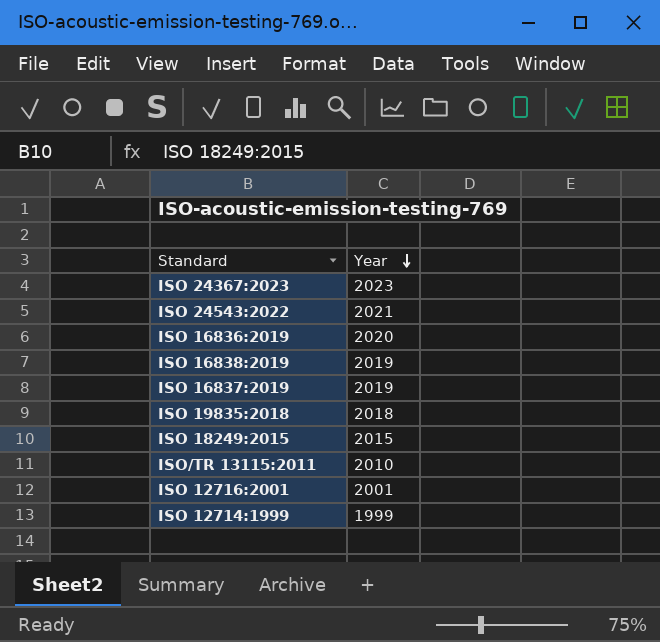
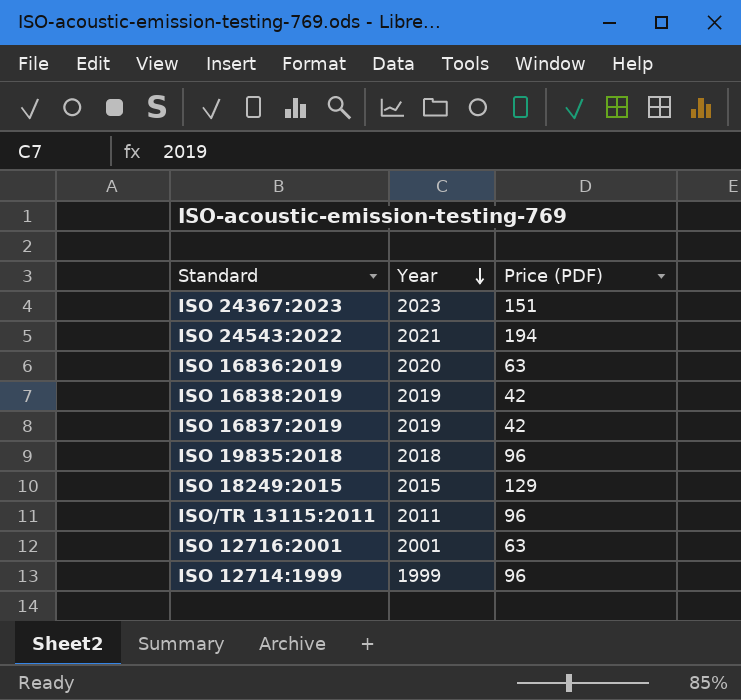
column Price (PDF) | position: none -> 3
ISO/TR 13115:2011 | Year: 2010 -> 2011

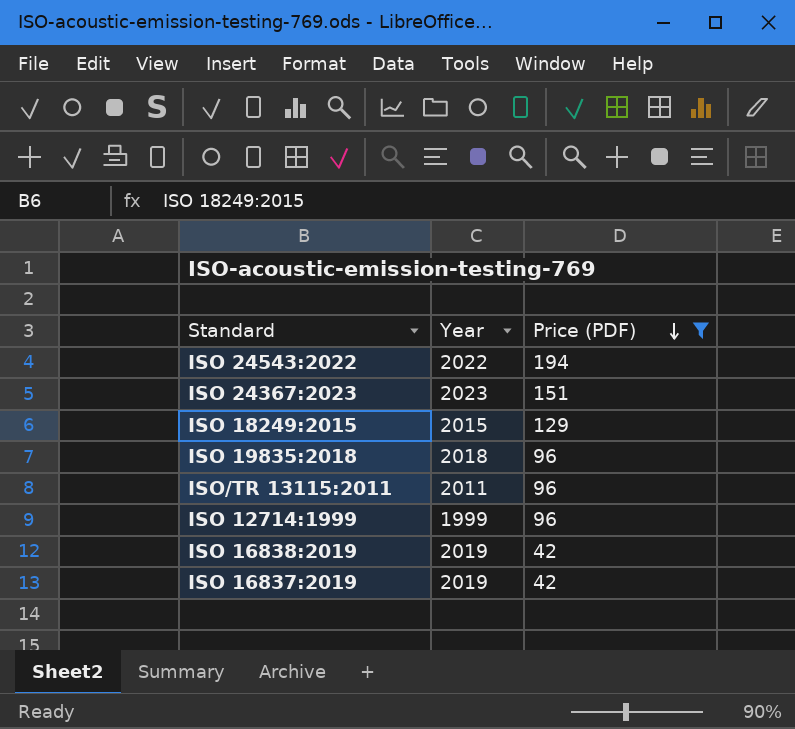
filter: none -> Price (PDF) != 63
row order: Year descending -> Price (PDF) descending
ISO 24543:2022 | Year: 2021 -> 2022

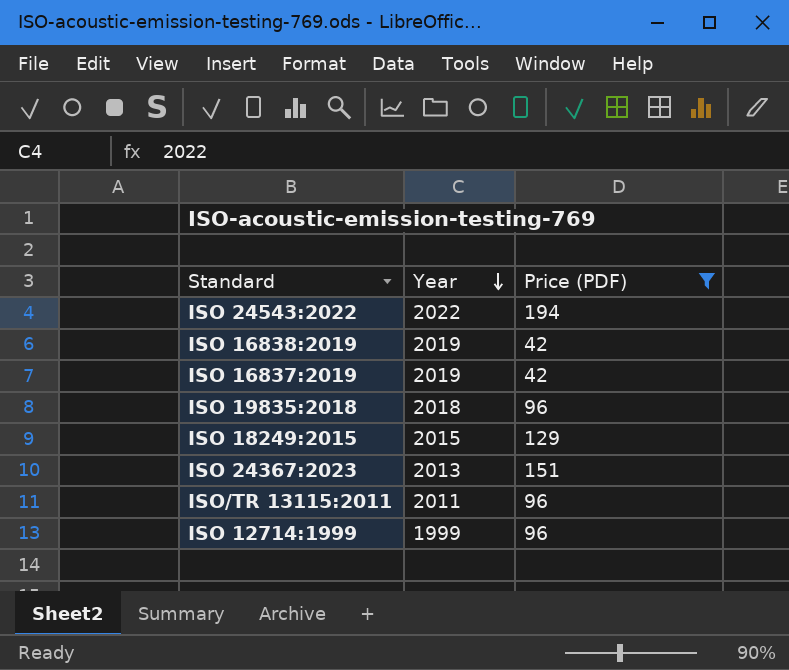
row order: Price (PDF) descending -> Year descending
ISO 24367:2023 | Year: 2023 -> 2013

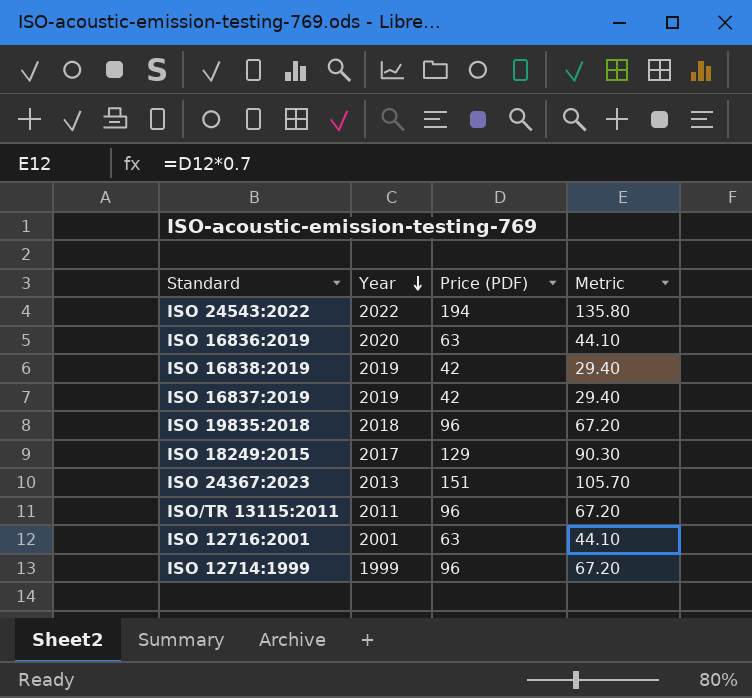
filter: Price (PDF) != 63 -> none
column Metric | formula: none -> [Price (PDF)] * 0.7
ISO 18249:2015 | Year: 2015 -> 2017

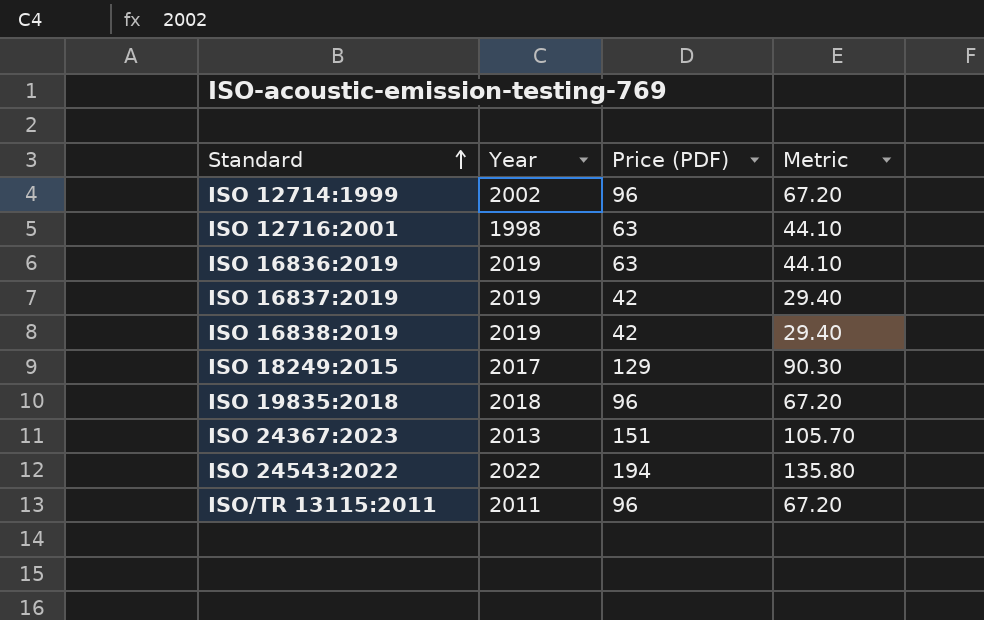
row order: Year descending -> Standard ascending
ISO 12714:1999 | Year: 1999 -> 2002
ISO 12716:2001 | Year: 2001 -> 1998
ISO 16836:2019 | Year: 2020 -> 2019

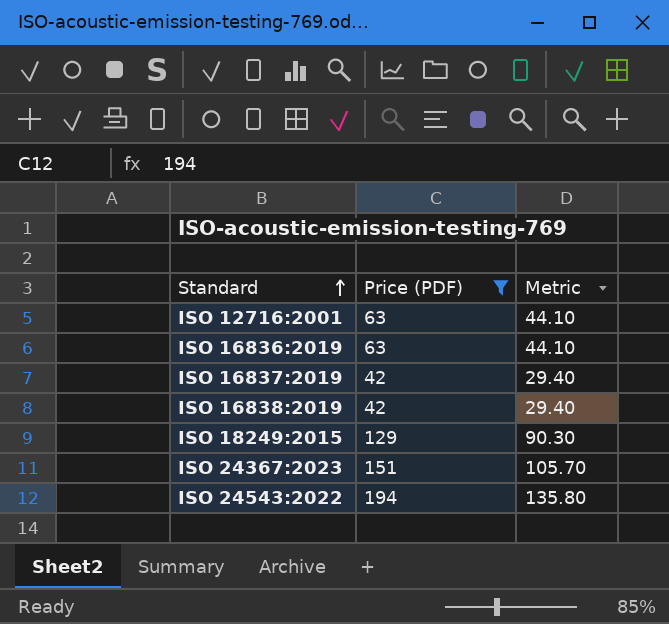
filter: none -> Price (PDF) != 96
column Year | position: 2 -> none

